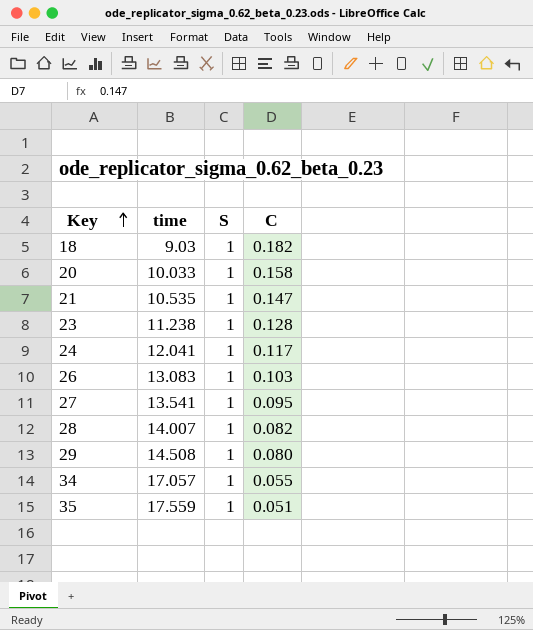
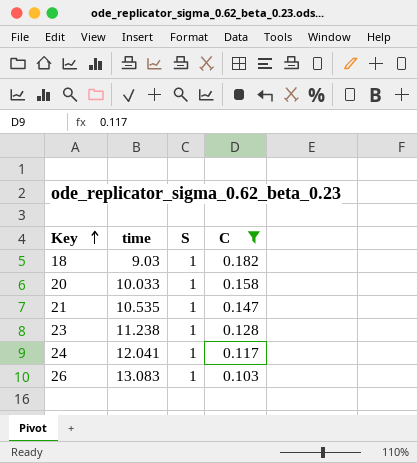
filter: none -> C >= 0.103

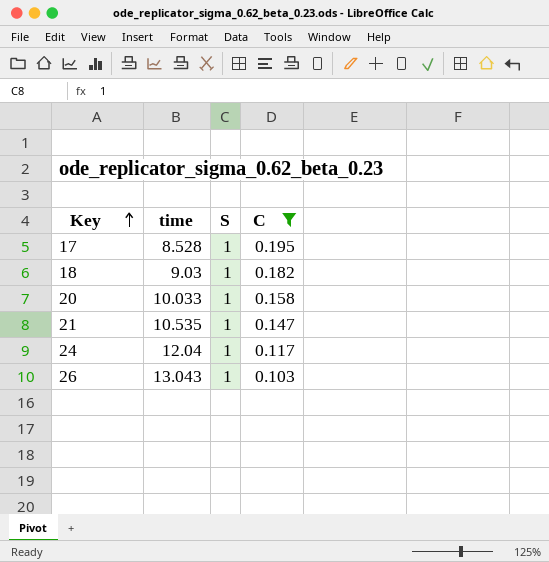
row 23: 11.238 | 1 | 0.128 -> none
row 17: none -> 8.528 | 1 | 0.195
24 | time: 12.041 -> 12.04
26 | time: 13.083 -> 13.043

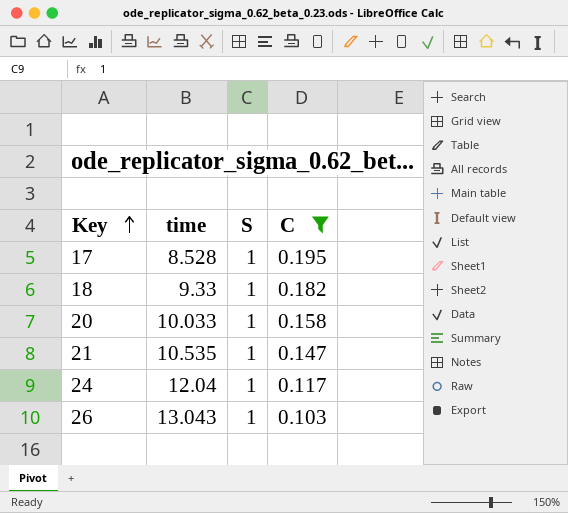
18 | time: 9.03 -> 9.33

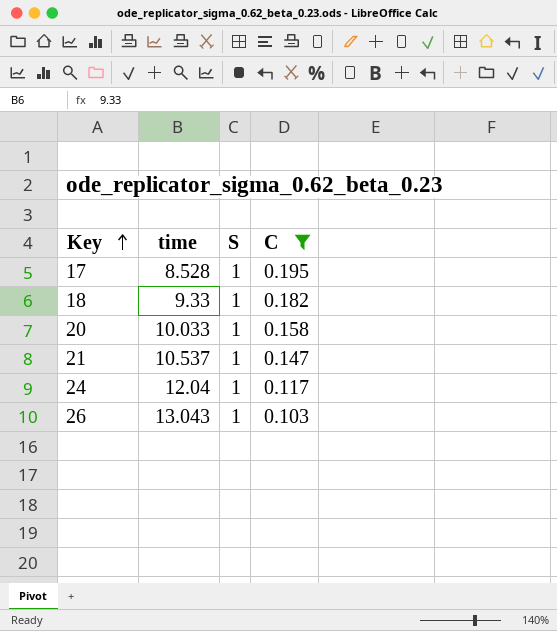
21 | time: 10.535 -> 10.537

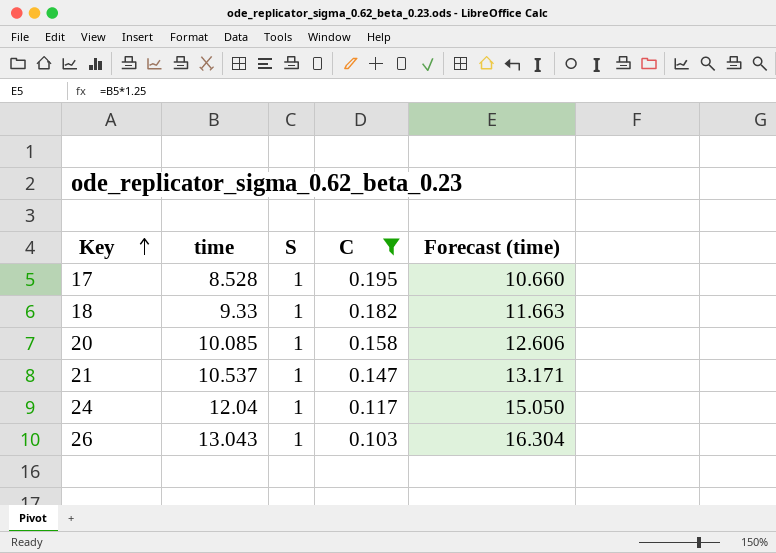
column Forecast (time) | formula: none -> [time] * 1.25
20 | time: 10.033 -> 10.085

